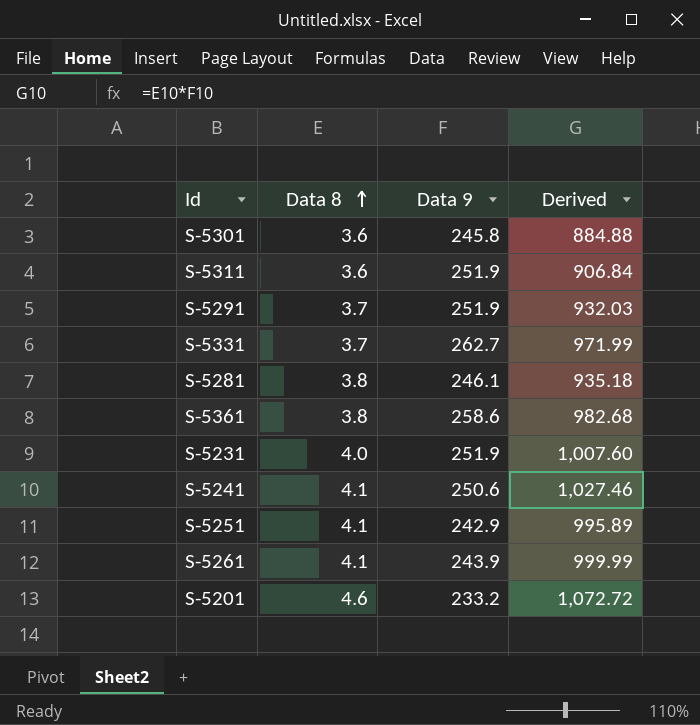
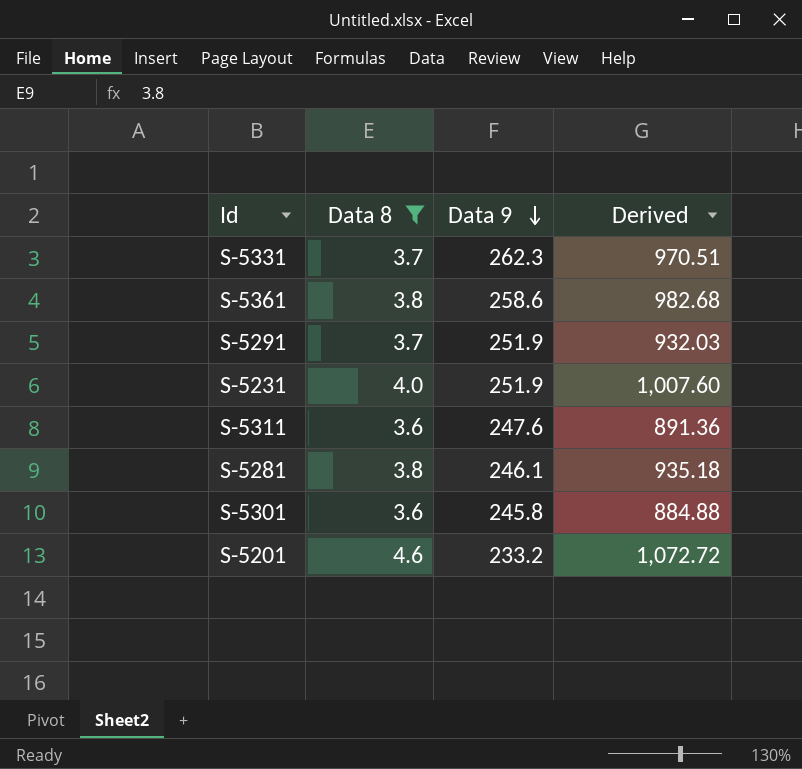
filter: none -> Data 8 != 4.1
row order: Data 8 ascending -> Data 9 descending
S-5331 | Data 9: 262.7 -> 262.3
S-5331 | Derived: 971.99 -> 970.51
S-5311 | Data 9: 251.9 -> 247.6
S-5311 | Derived: 906.84 -> 891.36

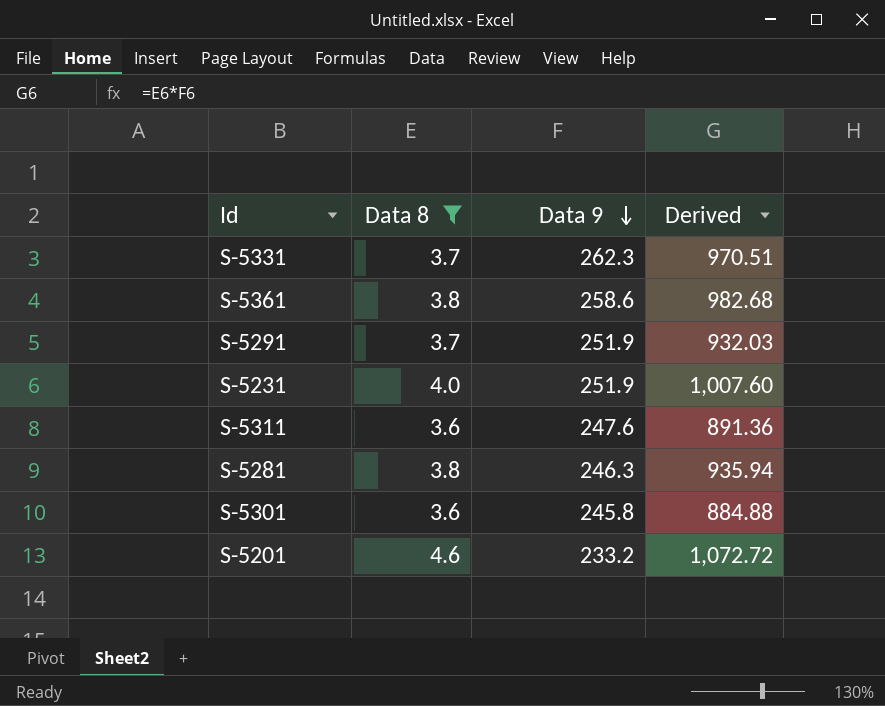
S-5281 | Data 9: 246.1 -> 246.3
S-5281 | Derived: 935.18 -> 935.94

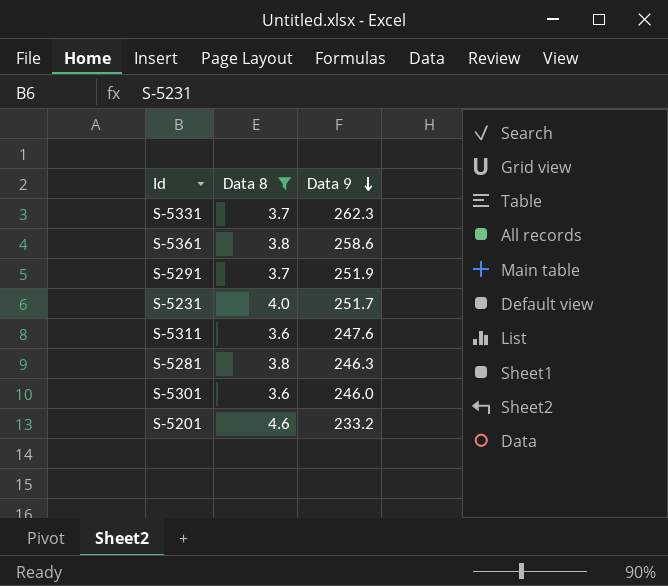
column Derived | formula: [Data 8] * [Data 9] -> none
S-5231 | Data 9: 251.9 -> 251.7
S-5301 | Data 9: 245.8 -> 246.0

